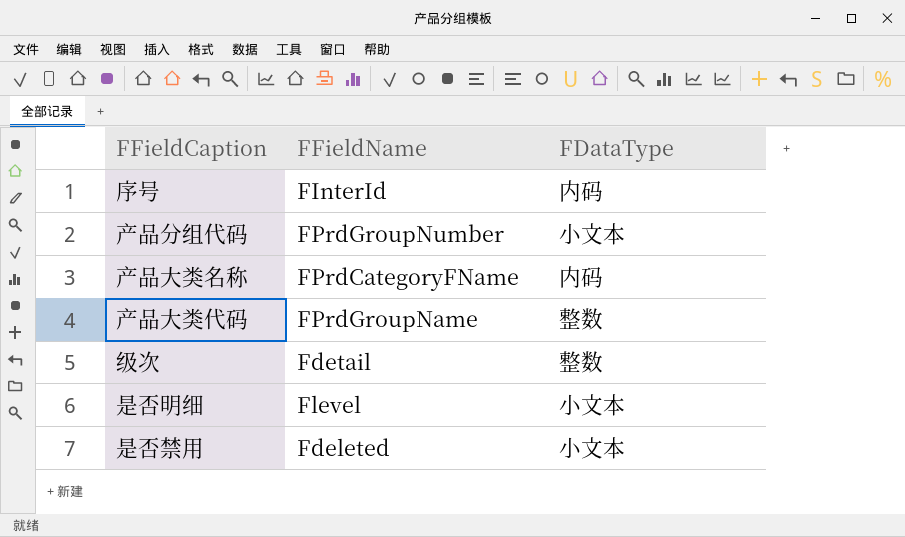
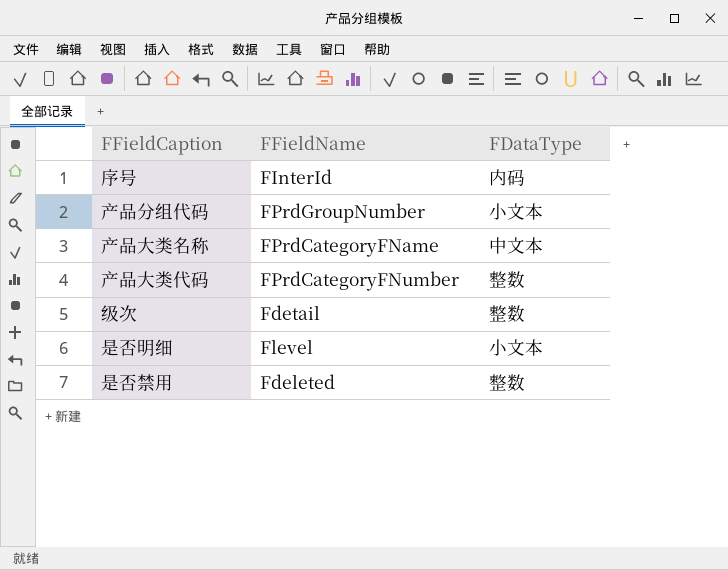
产品大类名称 | FDataType: 内码 -> 中文本
产品大类代码 | FFieldName: FPrdGroupName -> FPrdCategoryFNumber
是否禁用 | FDataType: 小文本 -> 整数

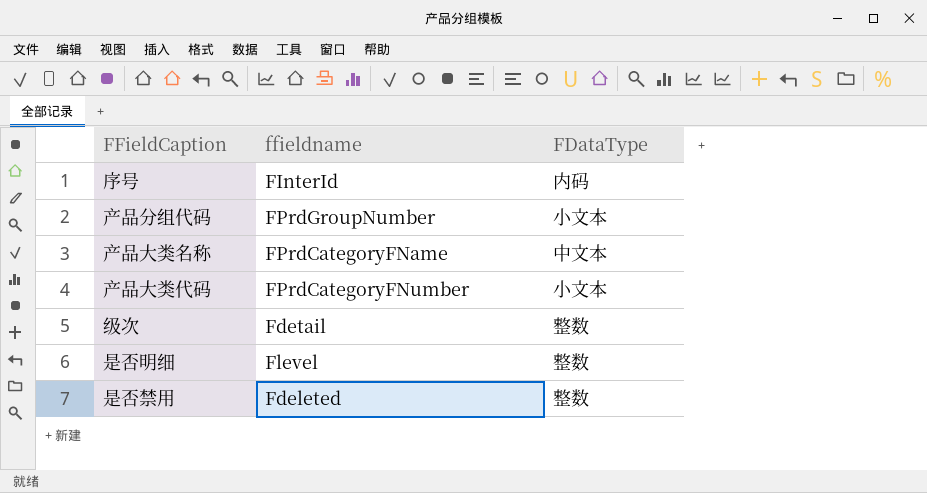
column name: FFieldName -> ffieldname
产品大类代码 | FDataType: 整数 -> 小文本
是否明细 | FDataType: 小文本 -> 整数

